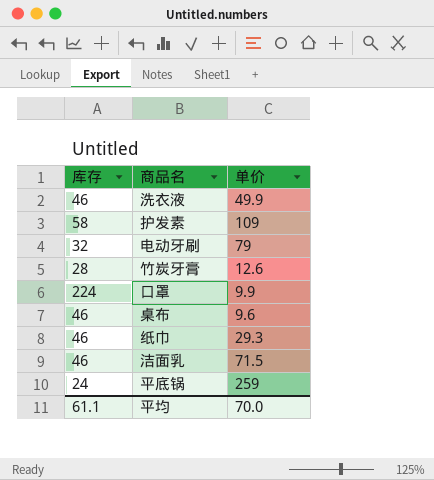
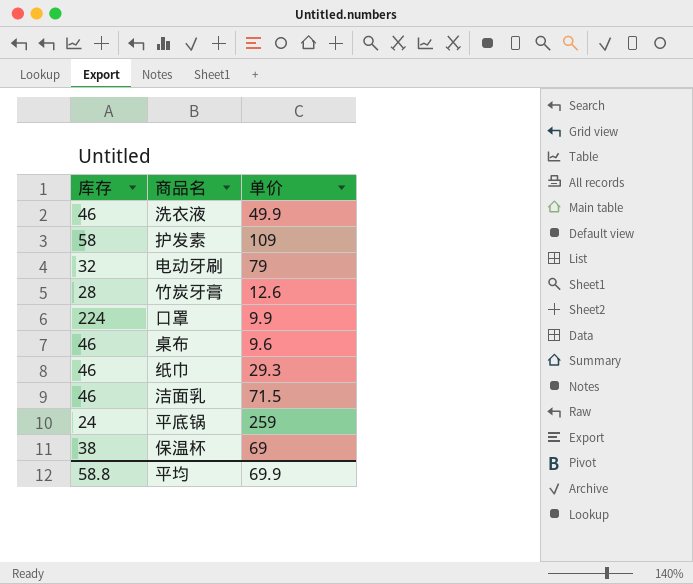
row 保温杯: none -> 38 | 69
平均 | 库存: 61.1 -> 58.8
平均 | 单价: 70.0 -> 69.9

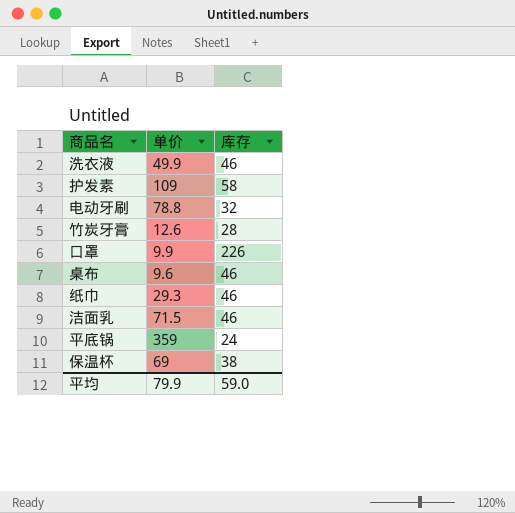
column 库存 | position: 1 -> 3
电动牙刷 | 单价: 79 -> 78.8
口罩 | 库存: 224 -> 226
平底锅 | 单价: 259 -> 359
平均 | 单价: 69.9 -> 79.9
平均 | 库存: 58.8 -> 59.0

